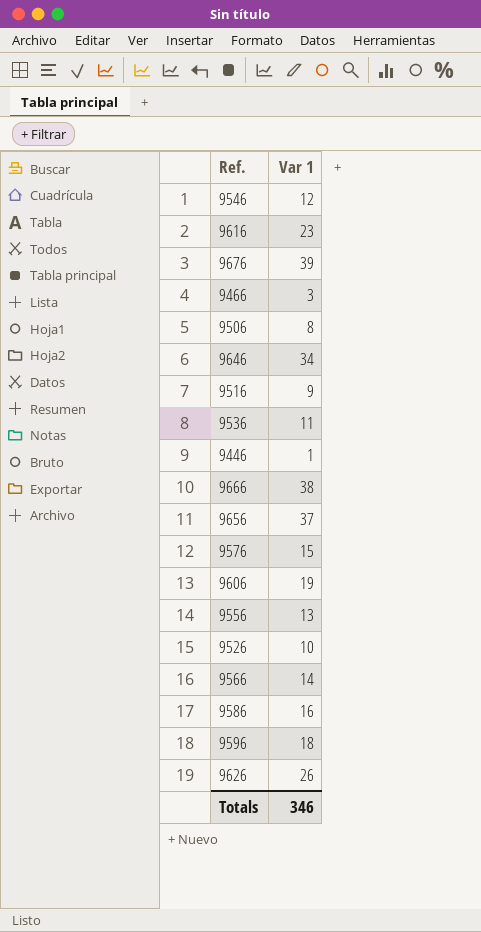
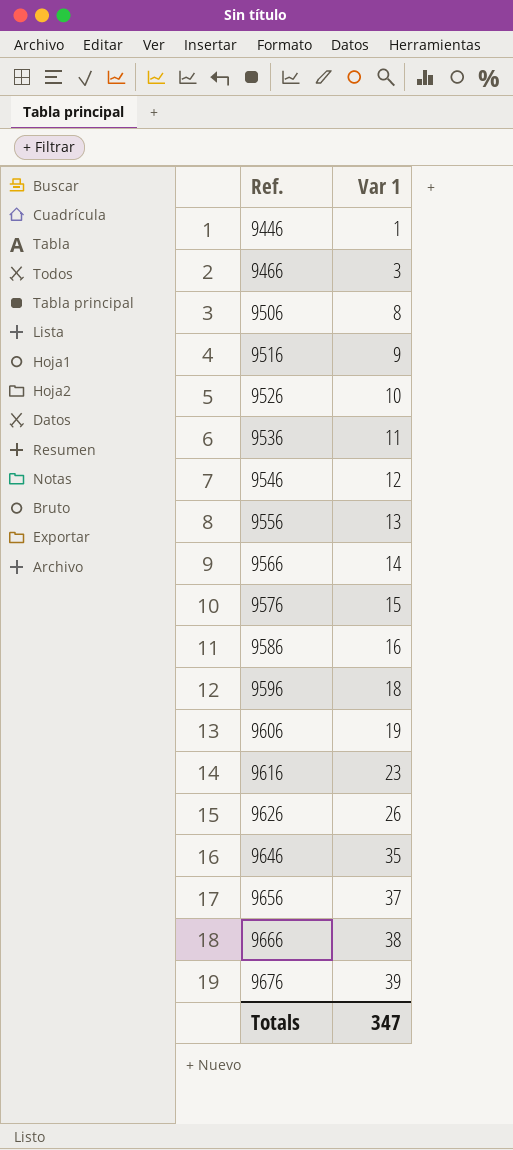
row order: none -> Ref. ascending
9646 | Var 1: 34 -> 35
Totals | Var 1: 346 -> 347

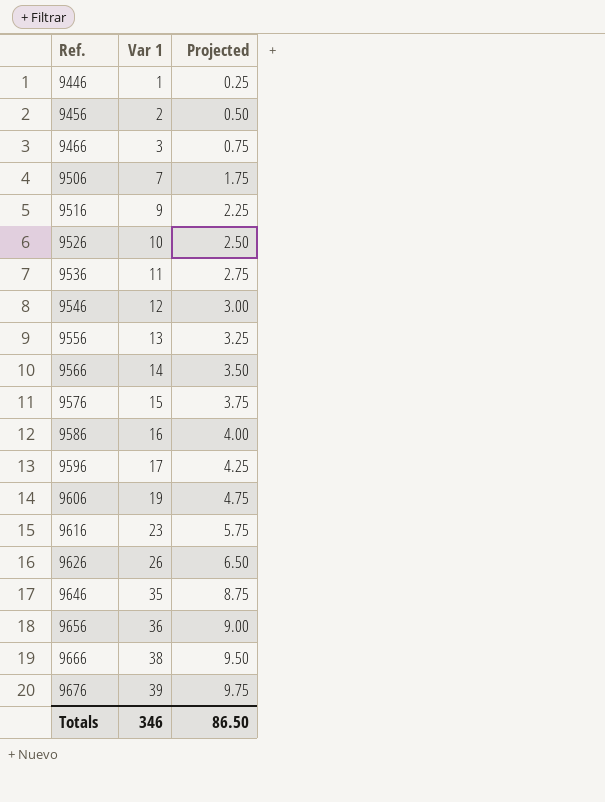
column Projected | formula: none -> [Var 1] * 0.25
row 9456: none -> 2 | 0.50
9506 | Var 1: 8 -> 7
9596 | Var 1: 18 -> 17
9656 | Var 1: 37 -> 36
Totals | Var 1: 347 -> 346

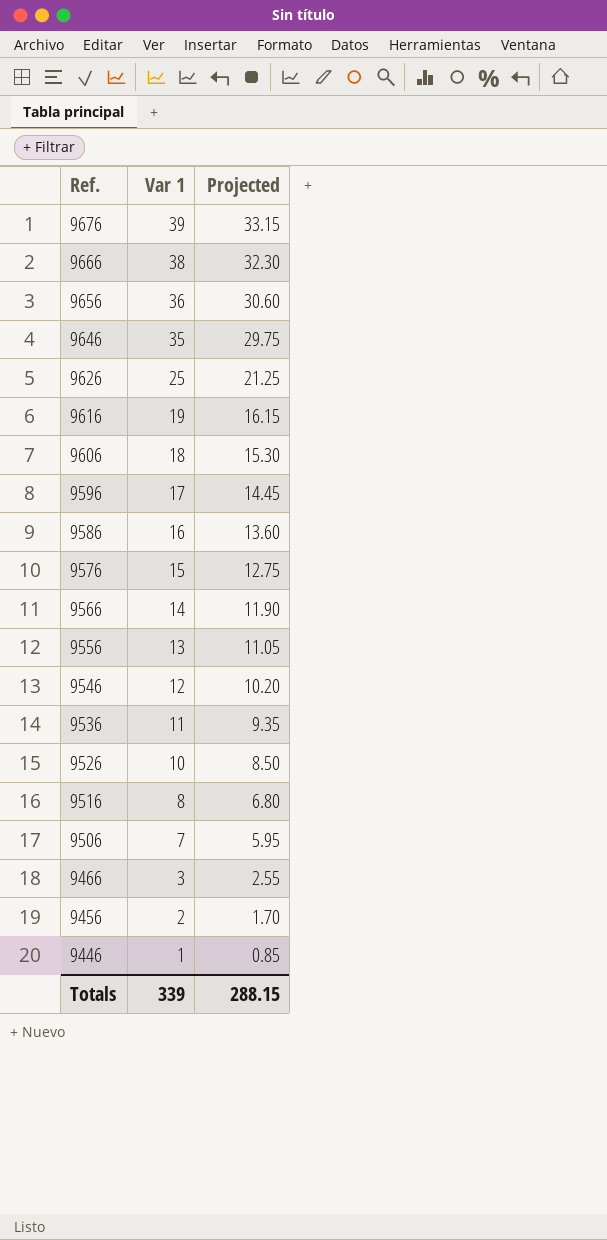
row order: Ref. ascending -> Ref. descending
column Projected | formula: [Var 1] * 0.25 -> [Var 1] * 0.85
9626 | Var 1: 26 -> 25
9616 | Var 1: 23 -> 19
9606 | Var 1: 19 -> 18
9516 | Var 1: 9 -> 8
Totals | Var 1: 346 -> 339
Totals | Projected: 86.50 -> 288.15

